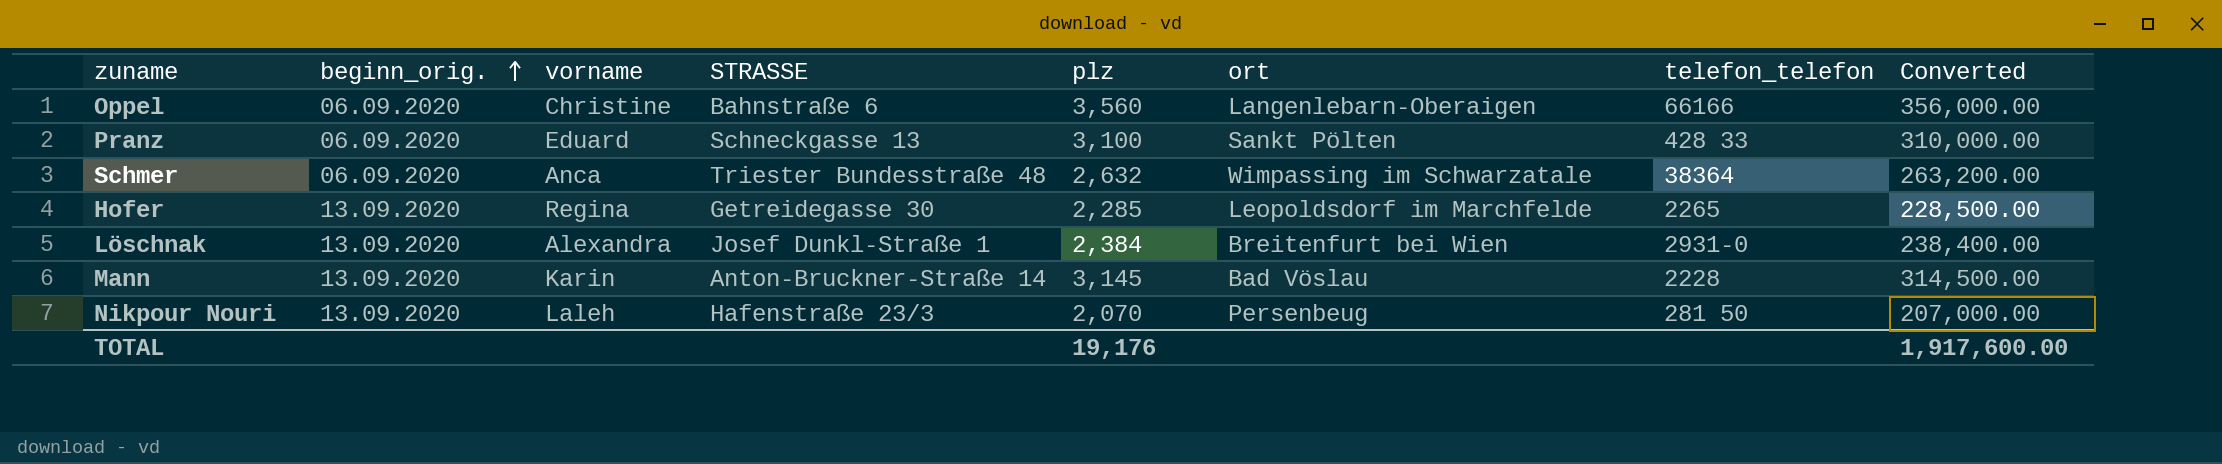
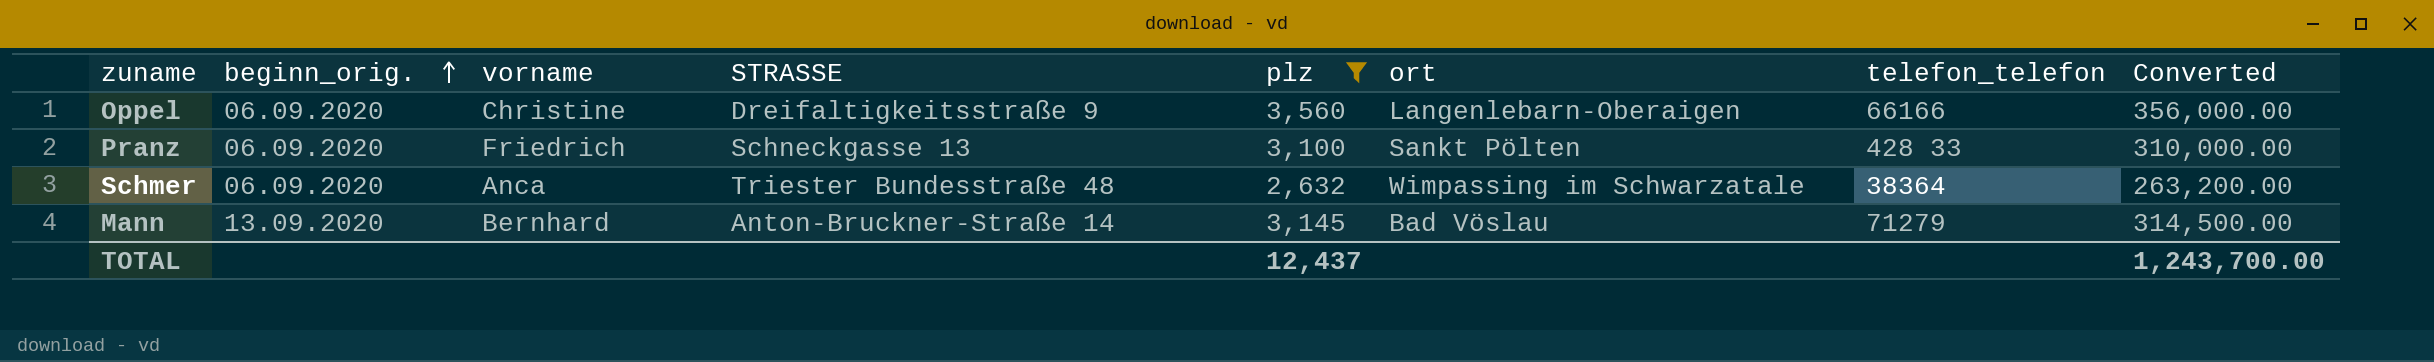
filter: none -> plz >= 2,632
Oppel | STRASSE: Bahnstraße 6 -> Dreifaltigkeitsstraße 9
Pranz | vorname: Eduard -> Friedrich
Mann | vorname: Karin -> Bernhard
Mann | telefon_telefon: 2228 -> 71279
TOTAL | plz: 19,176 -> 12,437
TOTAL | Converted: 1,917,600.00 -> 1,243,700.00

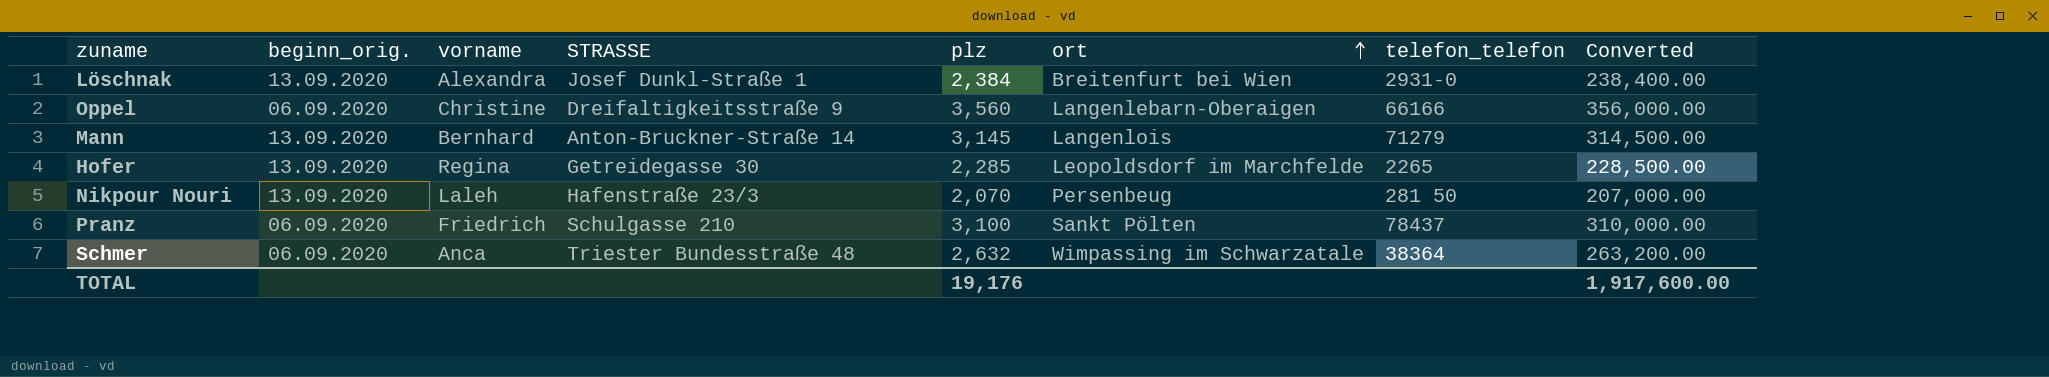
filter: plz >= 2,632 -> none
row order: beginn_orig. ascending -> ort ascending
Mann | ort: Bad Vöslau -> Langenlois
Pranz | STRASSE: Schneckgasse 13 -> Schulgasse 210
Pranz | telefon_telefon: 428 33 -> 78437
TOTAL | plz: 12,437 -> 19,176
TOTAL | Converted: 1,243,700.00 -> 1,917,600.00

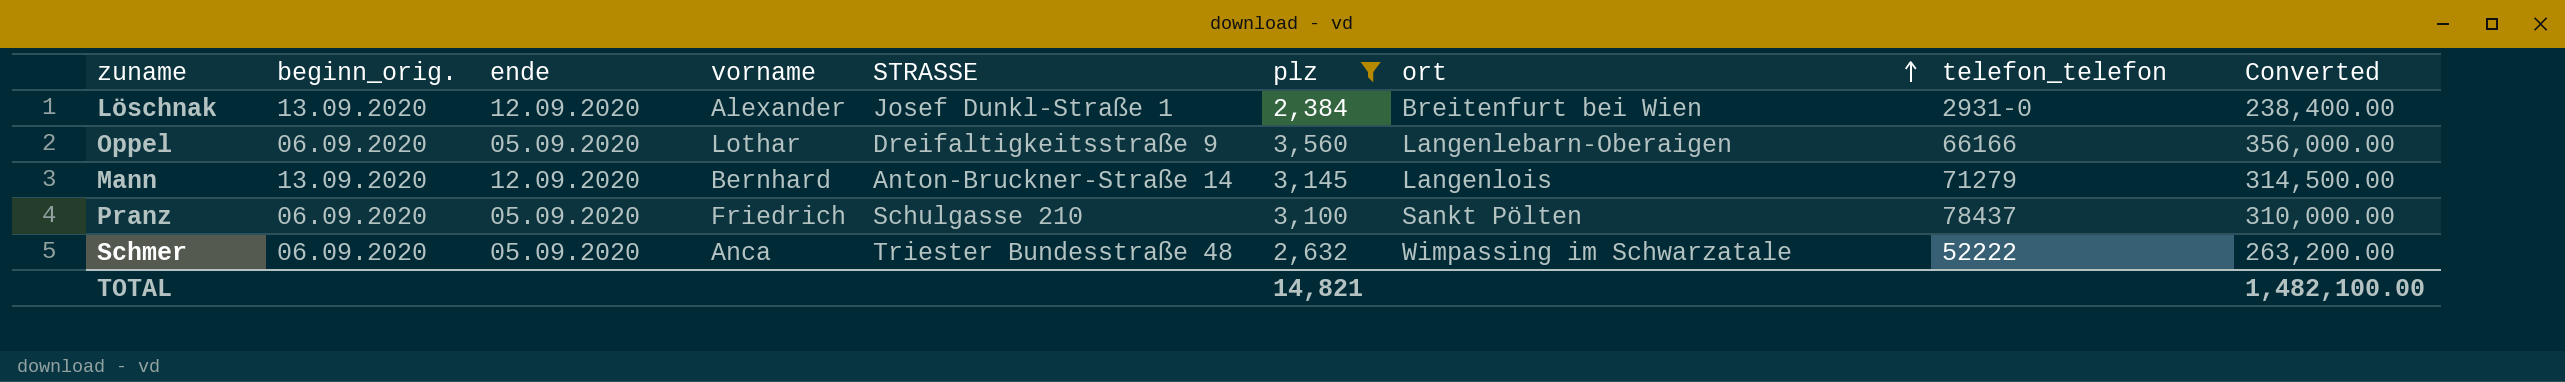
filter: none -> plz >= 2,384
column ende | position: none -> 3
Löschnak | vorname: Alexandra -> Alexander
Oppel | vorname: Christine -> Lothar
Schmer | telefon_telefon: 38364 -> 52222
TOTAL | plz: 19,176 -> 14,821
TOTAL | Converted: 1,917,600.00 -> 1,482,100.00

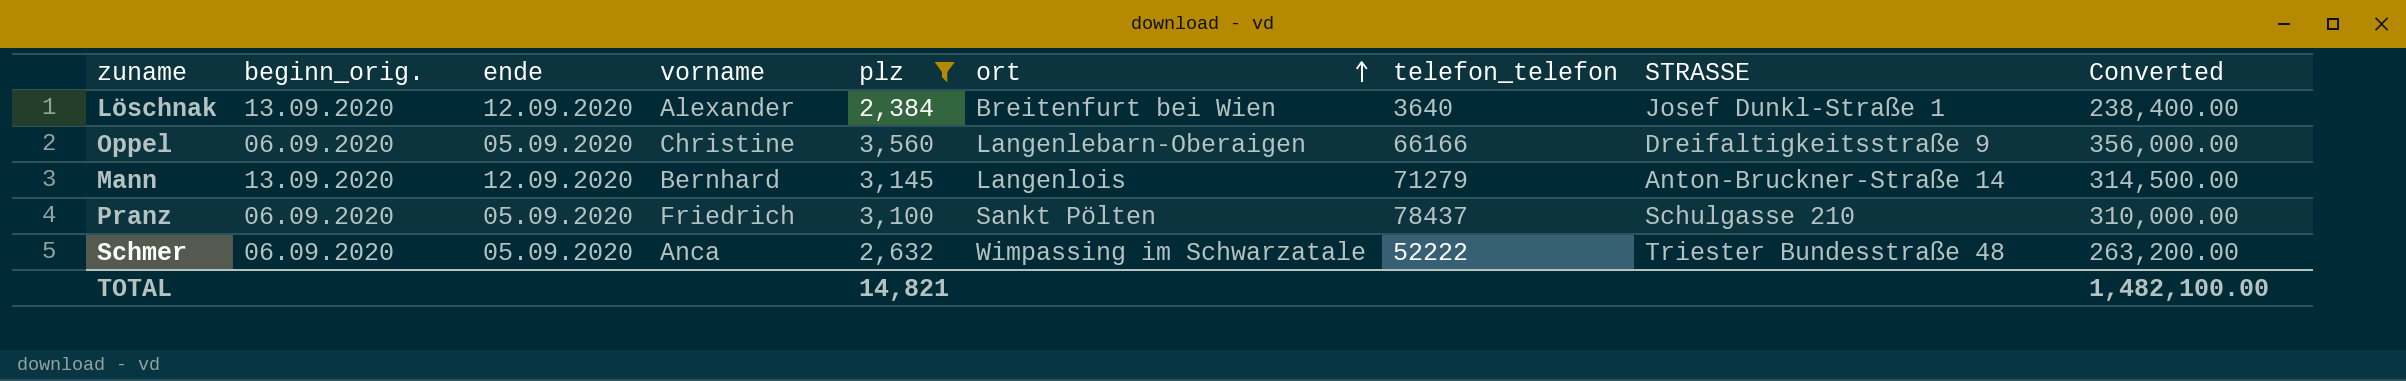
column STRASSE | position: 5 -> 8
Löschnak | telefon_telefon: 2931-0 -> 3640
Oppel | vorname: Lothar -> Christine

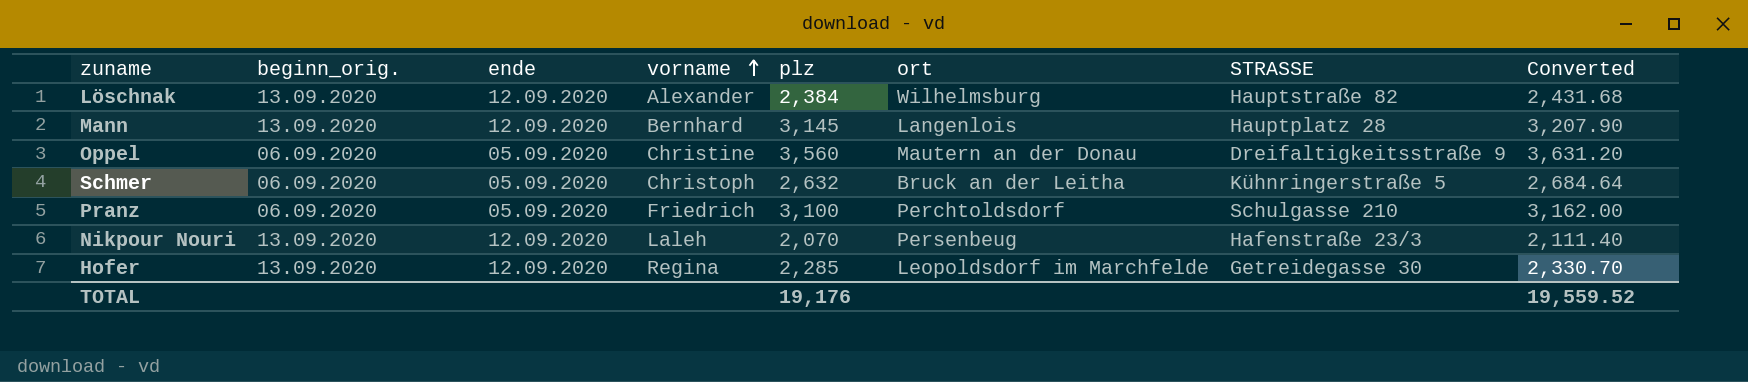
filter: plz >= 2,384 -> none
row order: ort ascending -> vorname ascending
column telefon_telefon | position: 7 -> none
column Converted | formula: [plz] * 100 -> [plz] * 1.02
Löschnak | ort: Breitenfurt bei Wien -> Wilhelmsburg
Löschnak | STRASSE: Josef Dunkl-Straße 1 -> Hauptstraße 82
Mann | STRASSE: Anton-Bruckner-Straße 14 -> Hauptplatz 28
Oppel | ort: Langenlebarn-Oberaigen -> Mautern an der Donau
Schmer | vorname: Anca -> Christoph
Schmer | ort: Wimpassing im Schwarzatale -> Bruck an der Leitha
Schmer | STRASSE: Triester Bundesstraße 48 -> Kühnringerstraße 5
Pranz | ort: Sankt Pölten -> Perchtoldsdorf
TOTAL | plz: 14,821 -> 19,176
TOTAL | Converted: 1,482,100.00 -> 19,559.52

